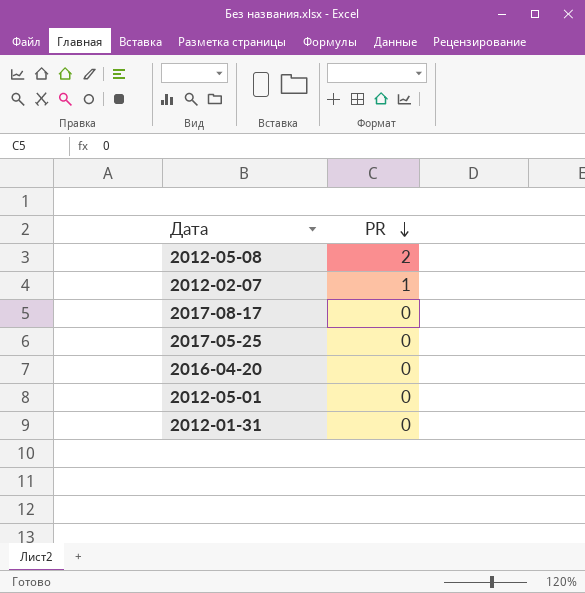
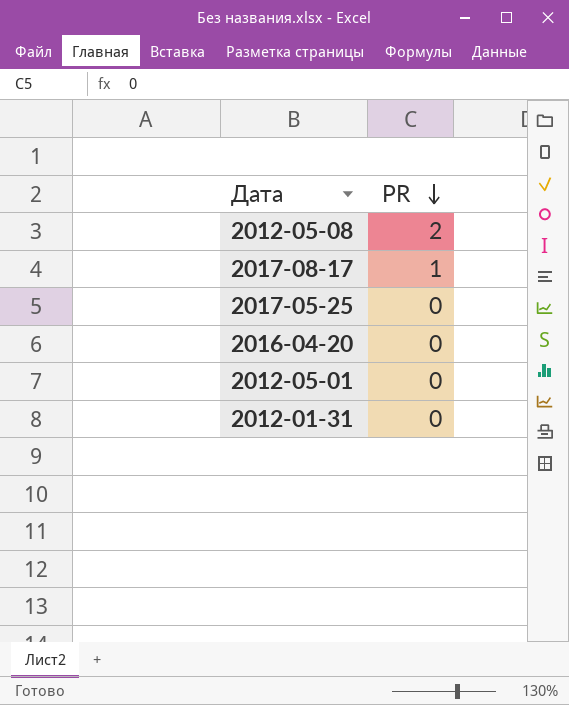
row 2012-02-07: 1 -> none
2017-08-17 | PR: 0 -> 1

